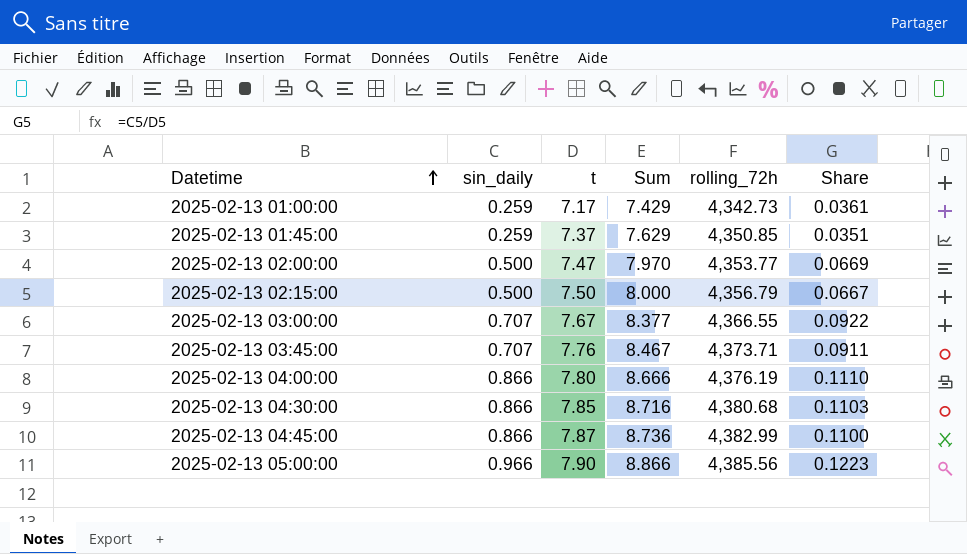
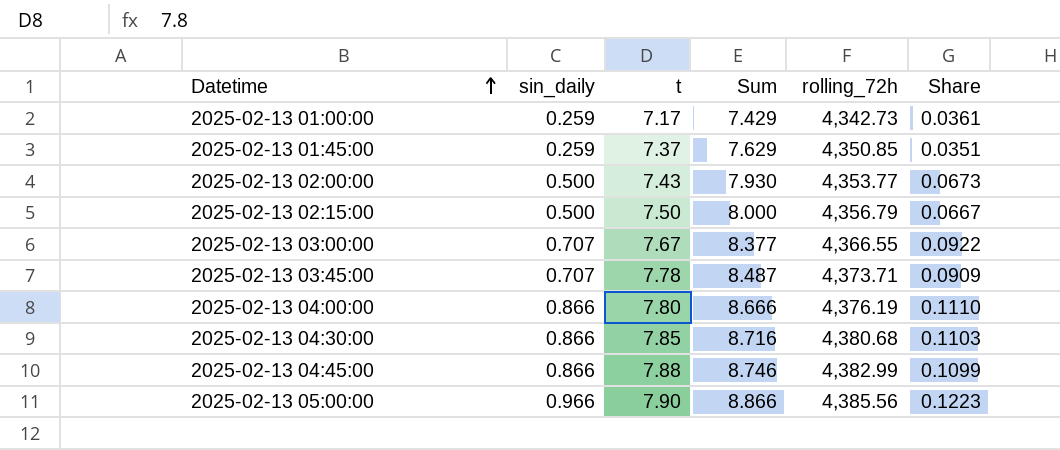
2025-02-13 02:00:00 | t: 7.47 -> 7.43
2025-02-13 02:00:00 | Sum: 7.970 -> 7.930
2025-02-13 02:00:00 | Share: 0.0669 -> 0.0673
2025-02-13 03:45:00 | t: 7.76 -> 7.78
2025-02-13 03:45:00 | Sum: 8.467 -> 8.487
2025-02-13 03:45:00 | Share: 0.0911 -> 0.0909
2025-02-13 04:45:00 | t: 7.87 -> 7.88
2025-02-13 04:45:00 | Sum: 8.736 -> 8.746
2025-02-13 04:45:00 | Share: 0.1100 -> 0.1099

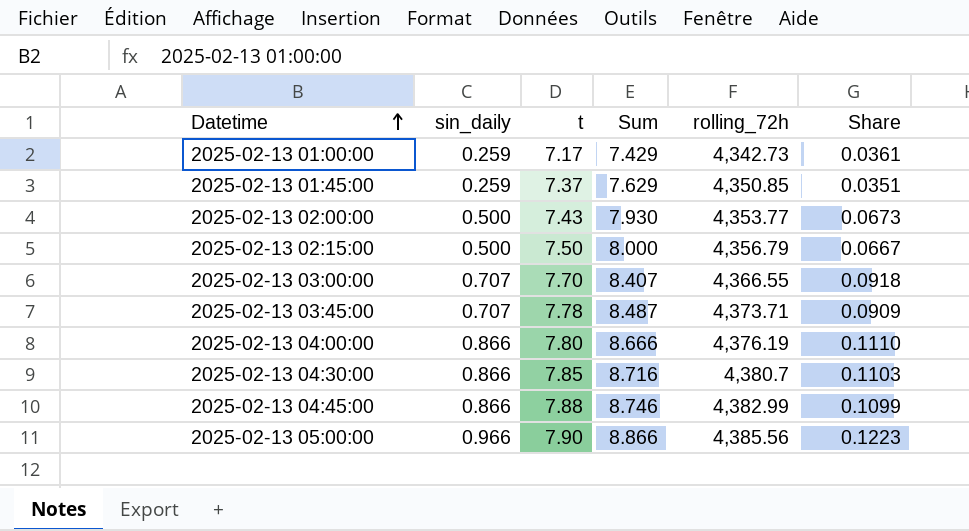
2025-02-13 03:00:00 | t: 7.67 -> 7.70
2025-02-13 03:00:00 | Sum: 8.377 -> 8.407
2025-02-13 03:00:00 | Share: 0.0922 -> 0.0918
2025-02-13 04:30:00 | rolling_72h: 4,380.68 -> 4,380.7

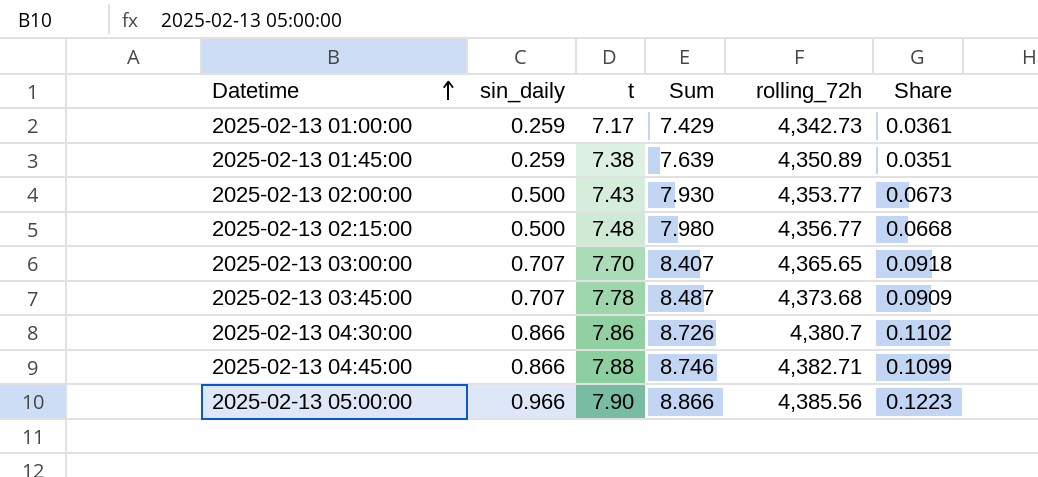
row 2025-02-13 04:00:00: 0.866 | 7.80 | 8.666 | 4,376.19 | 0.1110 -> none
2025-02-13 01:45:00 | t: 7.37 -> 7.38
2025-02-13 01:45:00 | Sum: 7.629 -> 7.639
2025-02-13 01:45:00 | rolling_72h: 4,350.85 -> 4,350.89
2025-02-13 02:15:00 | t: 7.50 -> 7.48
2025-02-13 02:15:00 | Sum: 8.000 -> 7.980
2025-02-13 02:15:00 | rolling_72h: 4,356.79 -> 4,356.77
2025-02-13 02:15:00 | Share: 0.0667 -> 0.0668
2025-02-13 03:00:00 | rolling_72h: 4,366.55 -> 4,365.65
2025-02-13 03:45:00 | rolling_72h: 4,373.71 -> 4,373.68
2025-02-13 04:30:00 | t: 7.85 -> 7.86
2025-02-13 04:30:00 | Sum: 8.716 -> 8.726
2025-02-13 04:30:00 | Share: 0.1103 -> 0.1102
2025-02-13 04:45:00 | rolling_72h: 4,382.99 -> 4,382.71

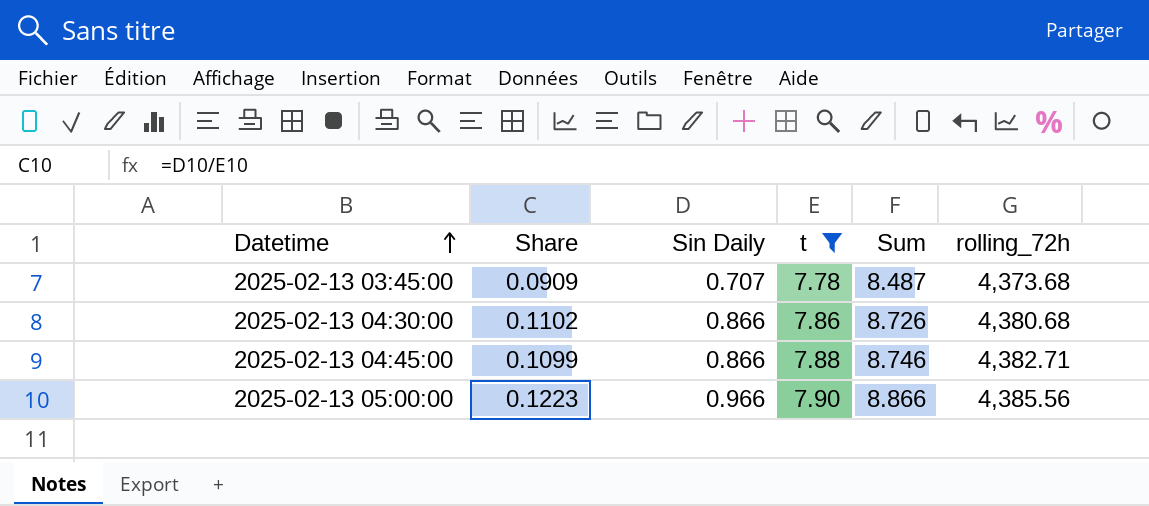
filter: none -> t >= 7.78
column Share | position: 6 -> 2
column name: sin_daily -> Sin Daily
2025-02-13 04:30:00 | rolling_72h: 4,380.7 -> 4,380.68

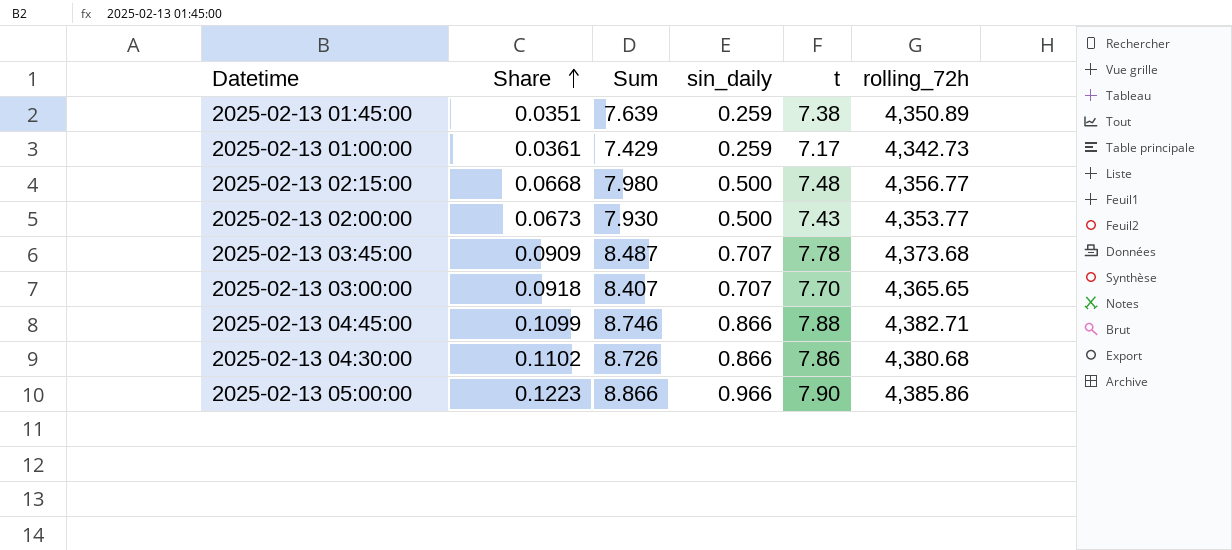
filter: t >= 7.78 -> none
row order: Datetime ascending -> Share ascending
column Sum | position: 5 -> 3
column name: Sin Daily -> sin_daily
2025-02-13 05:00:00 | rolling_72h: 4,385.56 -> 4,385.86

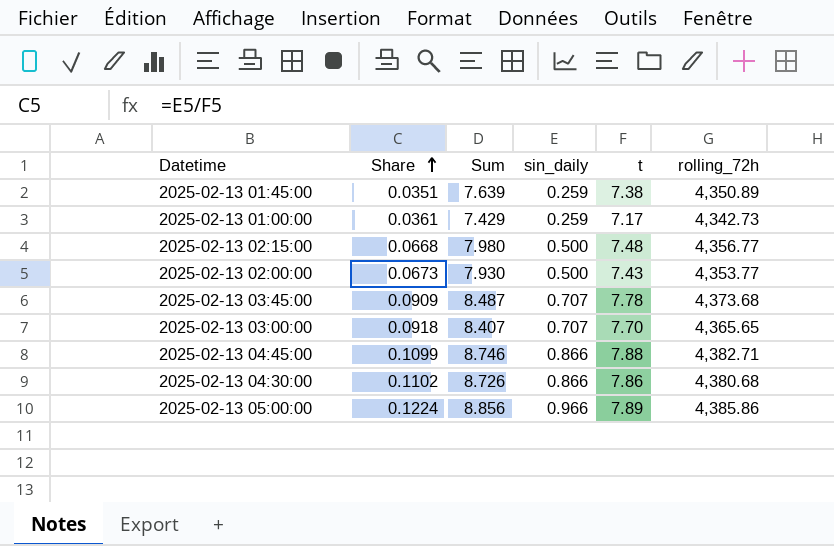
2025-02-13 05:00:00 | Share: 0.1223 -> 0.1224
2025-02-13 05:00:00 | Sum: 8.866 -> 8.856
2025-02-13 05:00:00 | t: 7.90 -> 7.89

